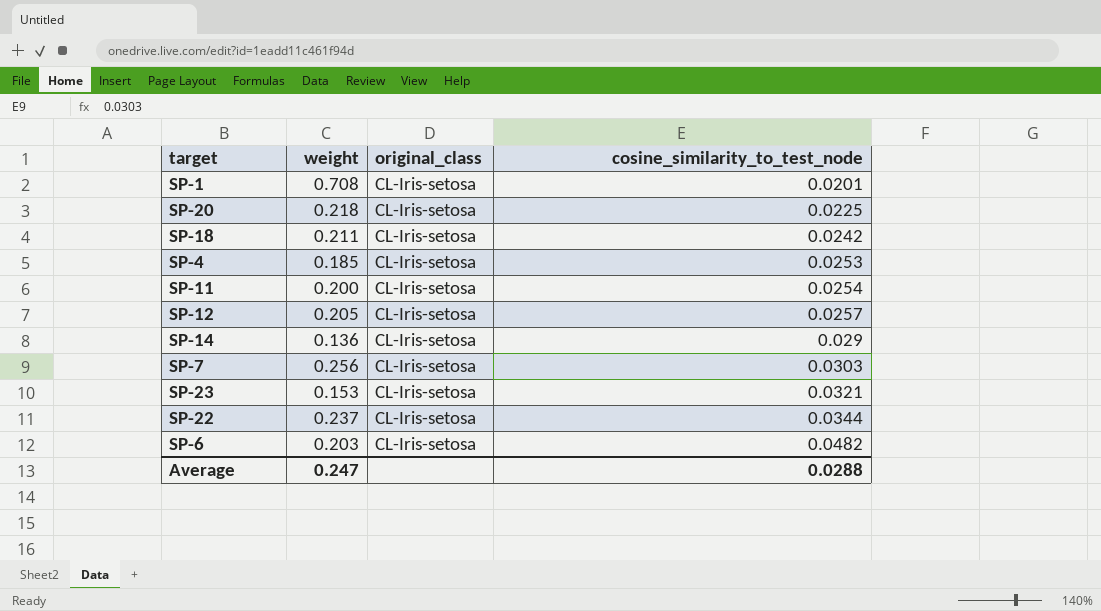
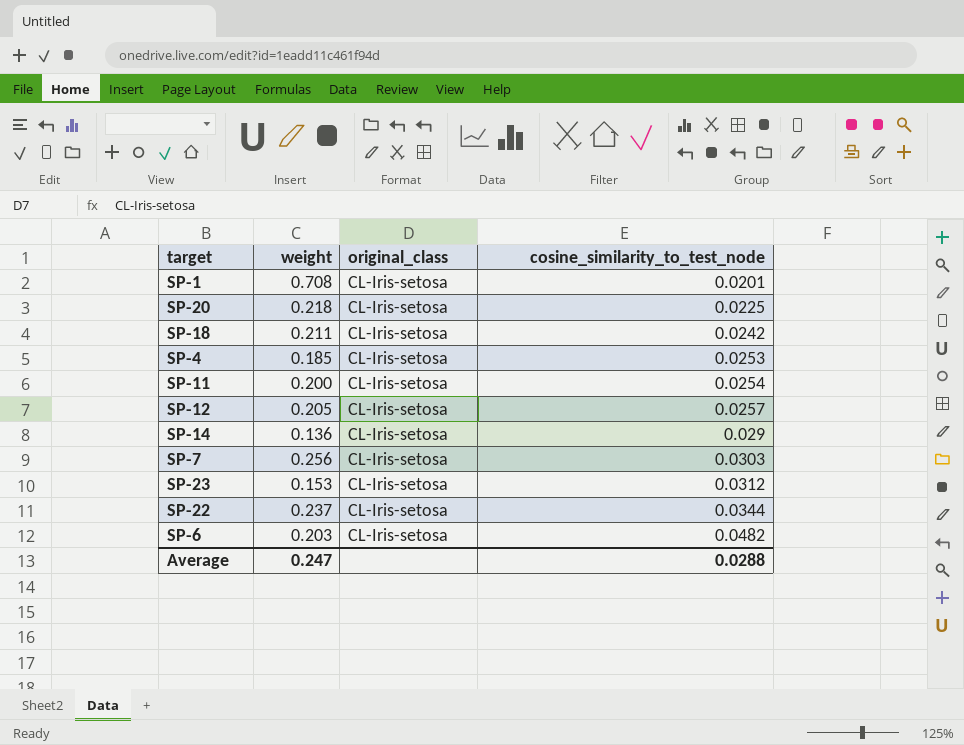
SP-23 | cosine_similarity_to_test_node: 0.0321 -> 0.0312

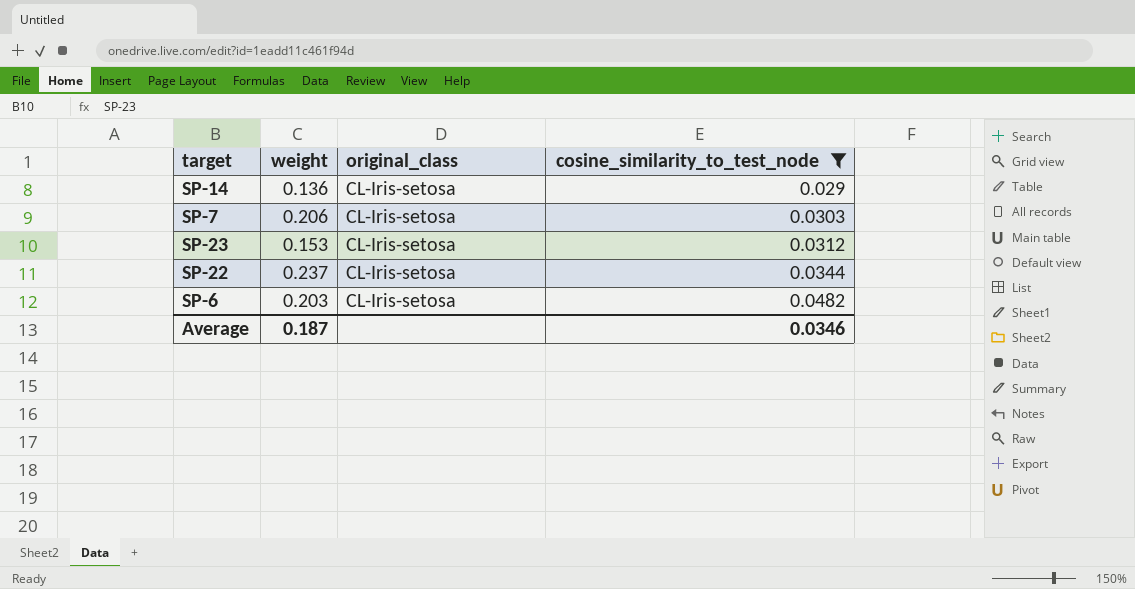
filter: none -> cosine_similarity_to_test_node >= 0.029
SP-7 | weight: 0.256 -> 0.206
Average | weight: 0.247 -> 0.187
Average | cosine_similarity_to_test_node: 0.0288 -> 0.0346

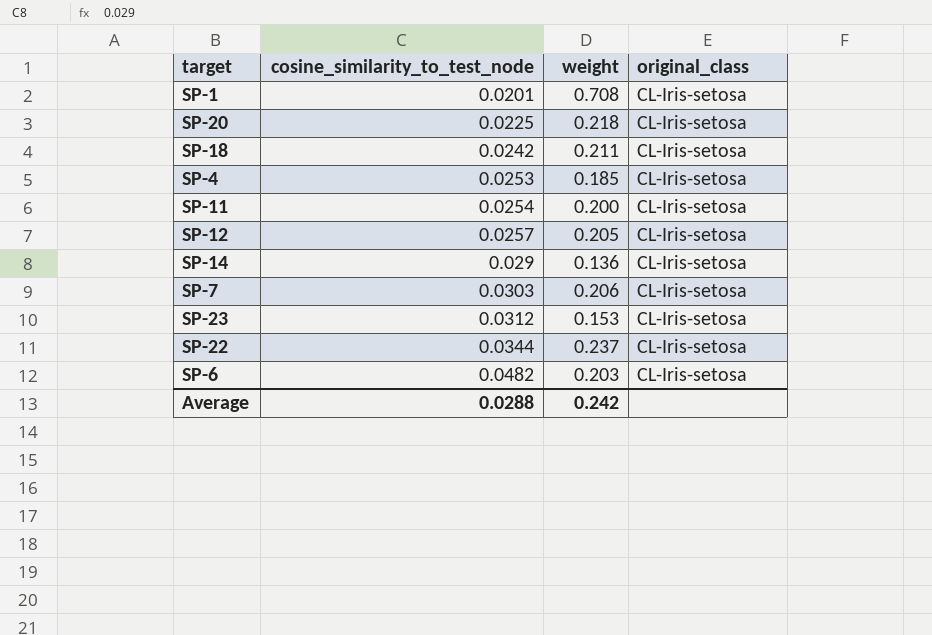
filter: cosine_similarity_to_test_node >= 0.029 -> none
column cosine_similarity_to_test_node | position: 4 -> 2
Average | cosine_similarity_to_test_node: 0.0346 -> 0.0288
Average | weight: 0.187 -> 0.242

